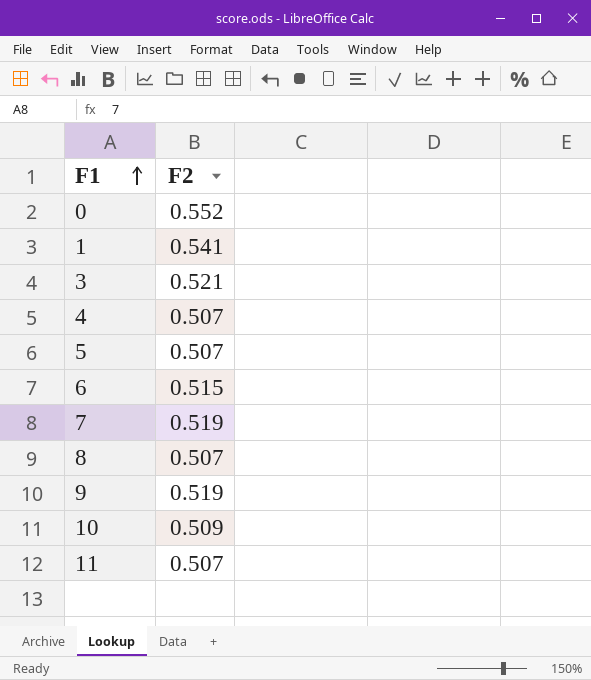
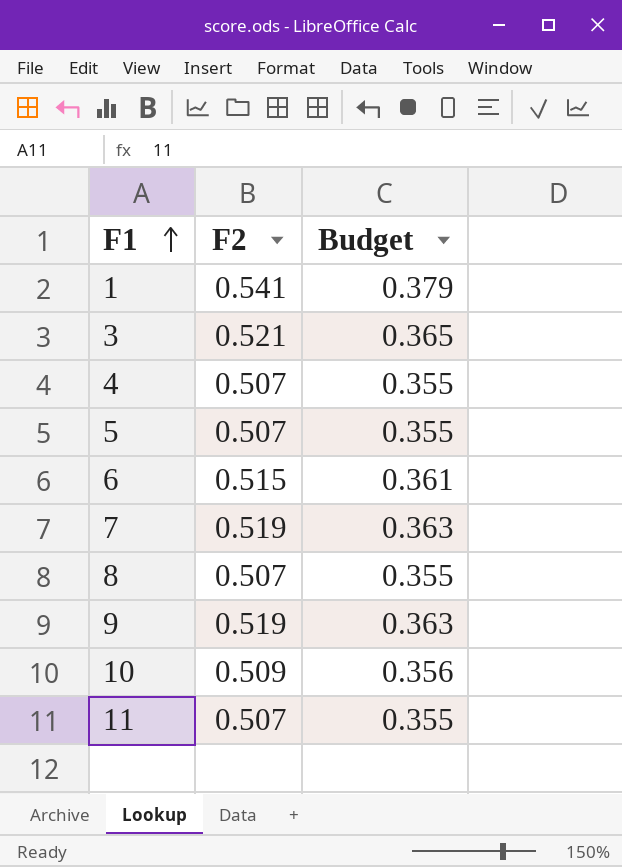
column Budget | formula: none -> [F2] * 0.7
row 0: 0.552 -> none

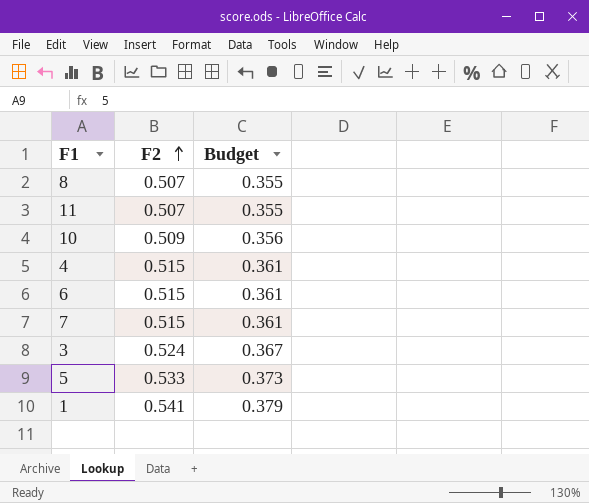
row order: F1 ascending -> F2 ascending
row 9: 0.519 | 0.363 -> none
4 | F2: 0.507 -> 0.515
4 | Budget: 0.355 -> 0.361
7 | F2: 0.519 -> 0.515
7 | Budget: 0.363 -> 0.361
3 | F2: 0.521 -> 0.524
3 | Budget: 0.365 -> 0.367
5 | F2: 0.507 -> 0.533
5 | Budget: 0.355 -> 0.373

